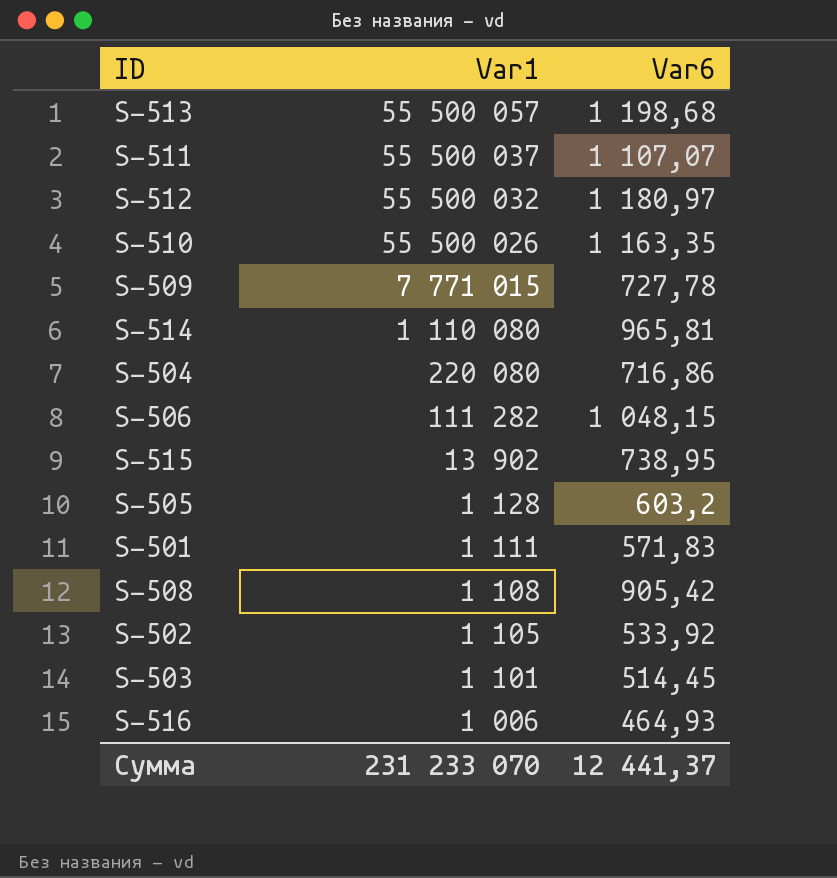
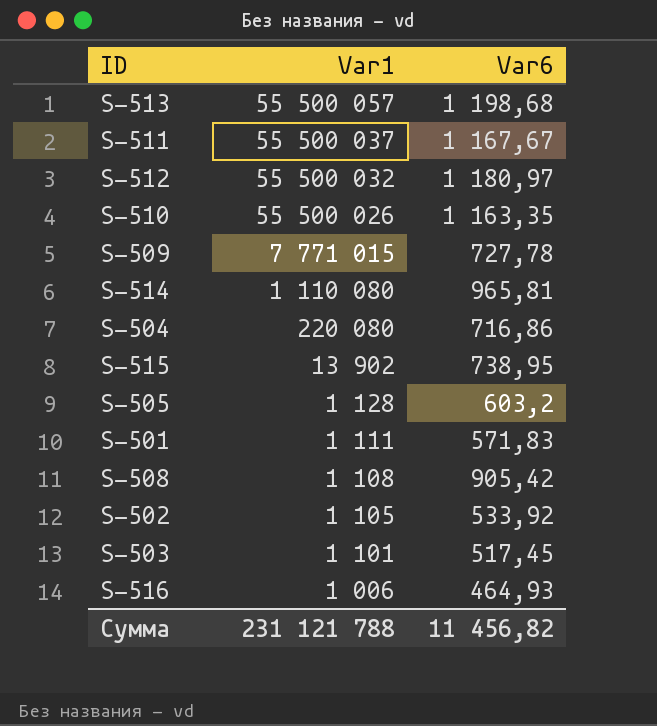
row S-506: 111 282 | 1 048,15 -> none
S-511 | Var6: 1 107,07 -> 1 167,67
S-503 | Var6: 514,45 -> 517,45
Сумма | Var1: 231 233 070 -> 231 121 788
Сумма | Var6: 12 441,37 -> 11 456,82

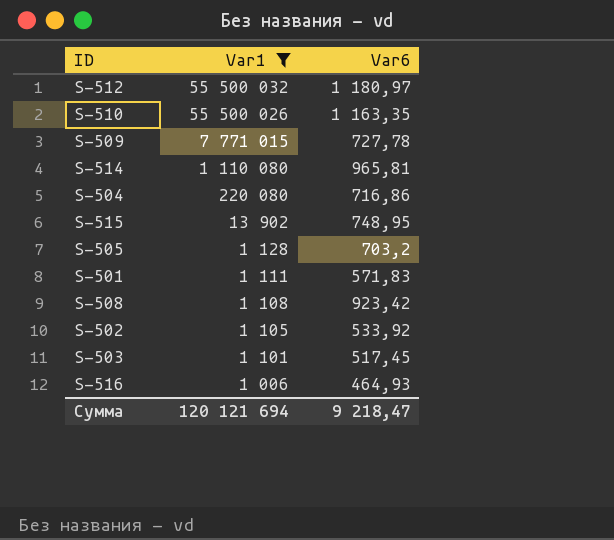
filter: none -> Var1 <= 55 500 032
S-515 | Var6: 738,95 -> 748,95
S-505 | Var6: 603,2 -> 703,2
S-508 | Var6: 905,42 -> 923,42
Сумма | Var1: 231 121 788 -> 120 121 694
Сумма | Var6: 11 456,82 -> 9 218,47

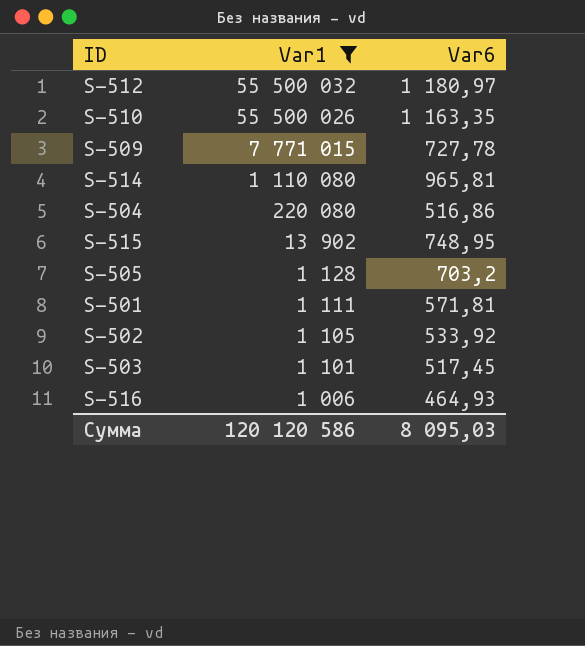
row S-508: 1 108 | 923,42 -> none
S-504 | Var6: 716,86 -> 516,86
S-501 | Var6: 571,83 -> 571,81
Сумма | Var1: 120 121 694 -> 120 120 586
Сумма | Var6: 9 218,47 -> 8 095,03

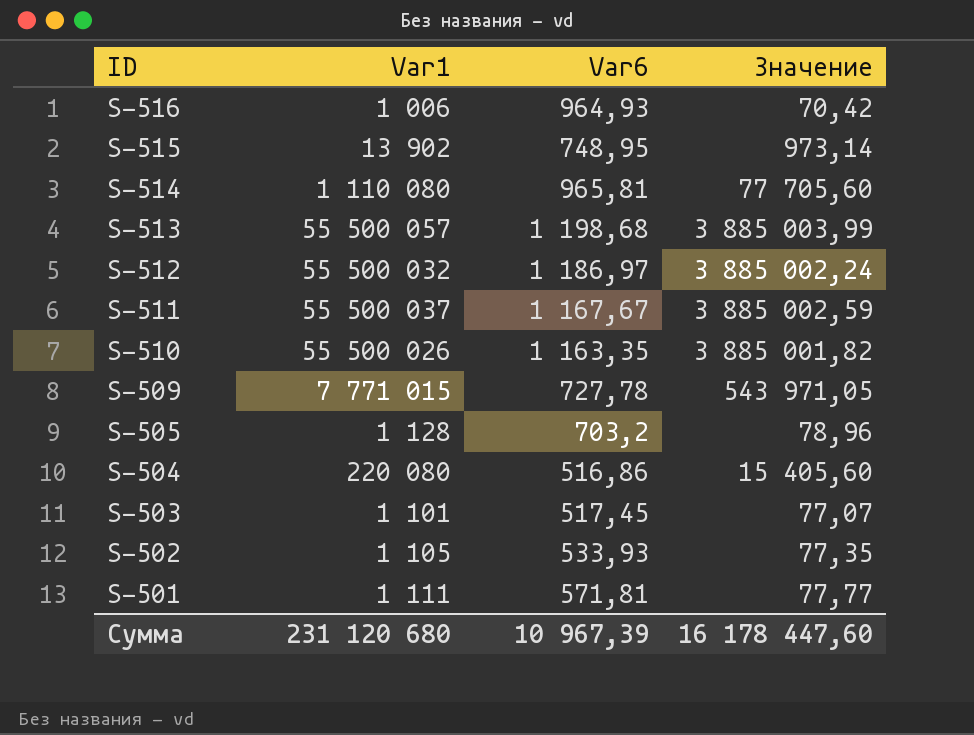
filter: Var1 <= 55 500 032 -> none
row order: Var1 descending -> ID descending
column Значение | formula: none -> [Var1] * 0,07
S-516 | Var6: 464,93 -> 964,93
S-512 | Var6: 1 180,97 -> 1 186,97
S-502 | Var6: 533,92 -> 533,93
Сумма | Var1: 120 120 586 -> 231 120 680
Сумма | Var6: 8 095,03 -> 10 967,39

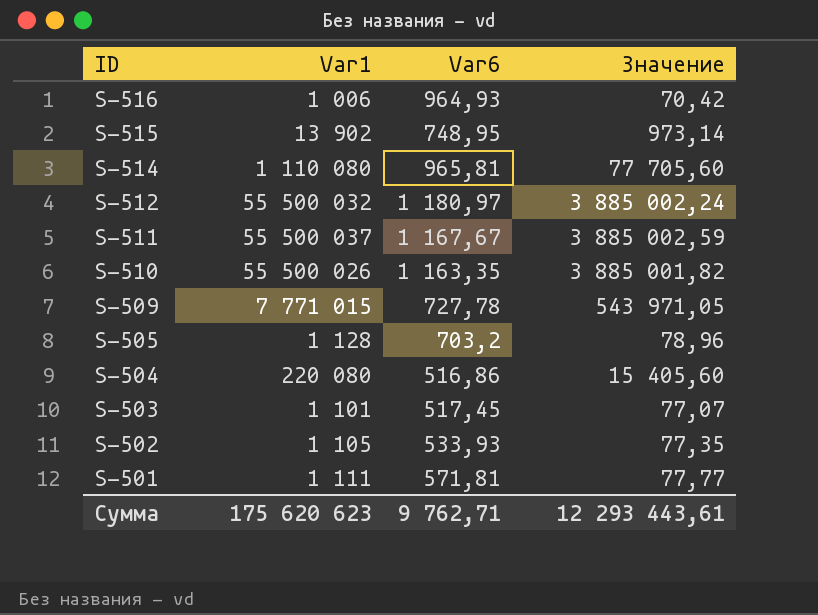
row S-513: 55 500 057 | 1 198,68 | 3 885 003,99 -> none
S-512 | Var6: 1 186,97 -> 1 180,97
Сумма | Var1: 231 120 680 -> 175 620 623
Сумма | Var6: 10 967,39 -> 9 762,71
Сумма | Значение: 16 178 447,60 -> 12 293 443,61

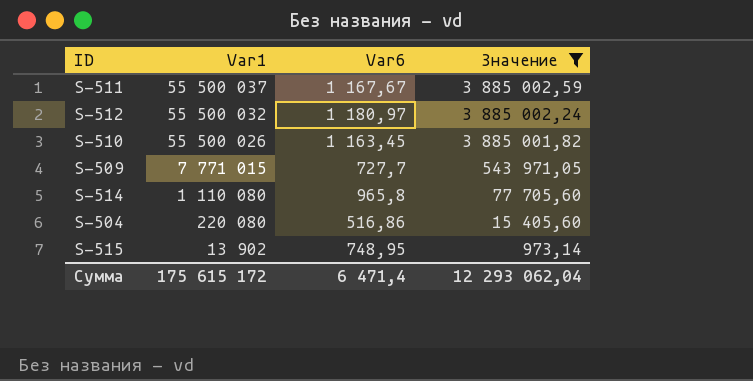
filter: none -> Значение >= 973,14
row order: ID descending -> Var1 descending
S-510 | Var6: 1 163,35 -> 1 163,45
S-509 | Var6: 727,78 -> 727,7
S-514 | Var6: 965,81 -> 965,8
Сумма | Var1: 175 620 623 -> 175 615 172
Сумма | Var6: 9 762,71 -> 6 471,4
Сумма | Значение: 12 293 443,61 -> 12 293 062,04

